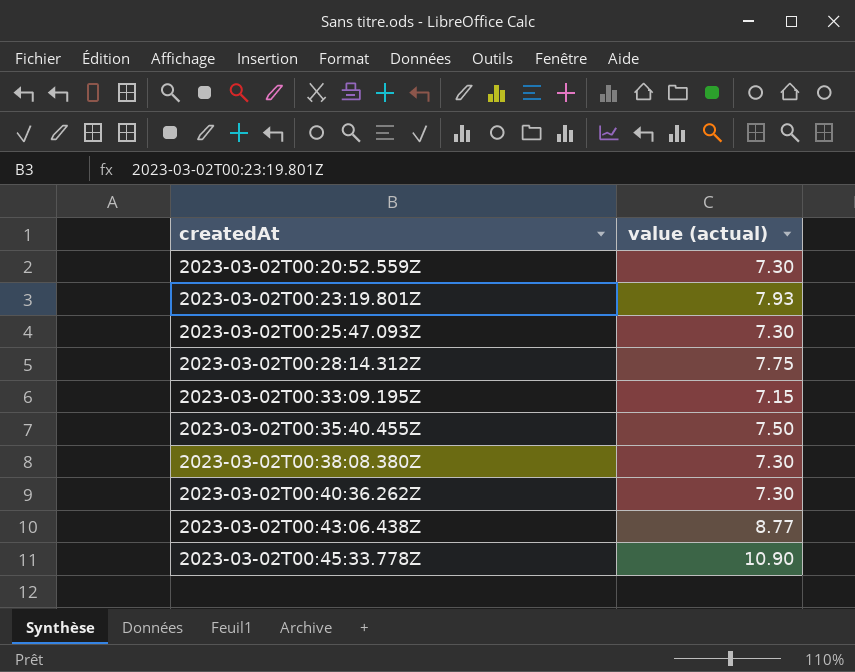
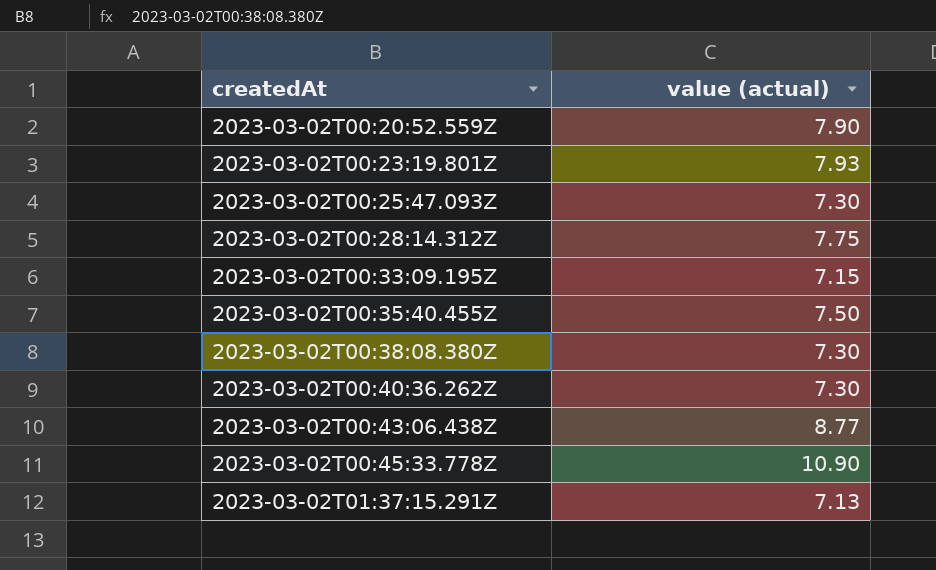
2023-03-02T00:20:52.559Z | value (actual): 7.30 -> 7.90
row 2023-03-02T01:37:15.291Z: none -> 7.13

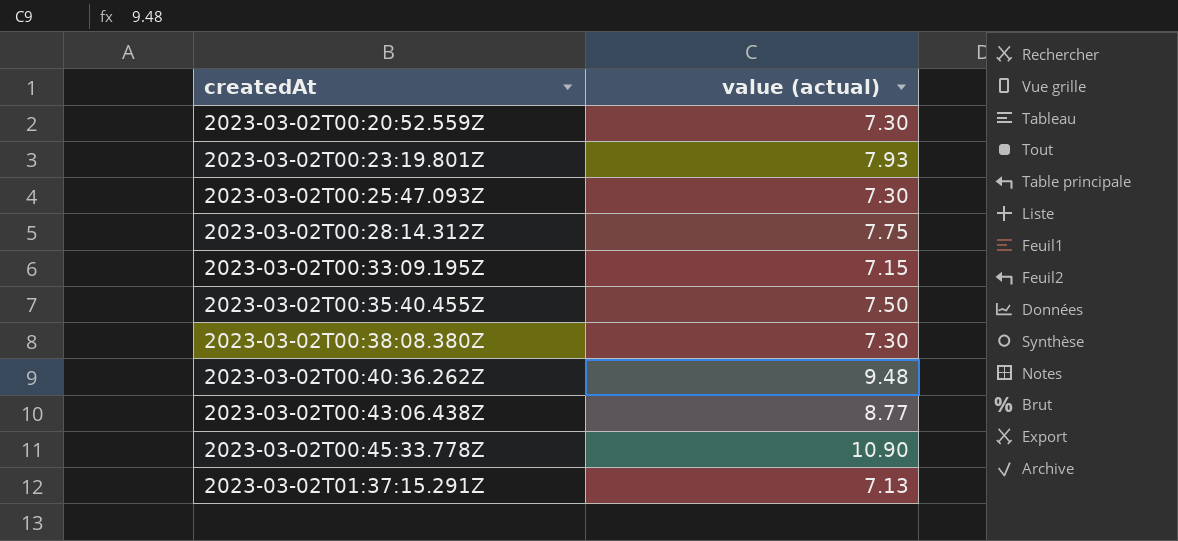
2023-03-02T00:20:52.559Z | value (actual): 7.90 -> 7.30
2023-03-02T00:40:36.262Z | value (actual): 7.30 -> 9.48

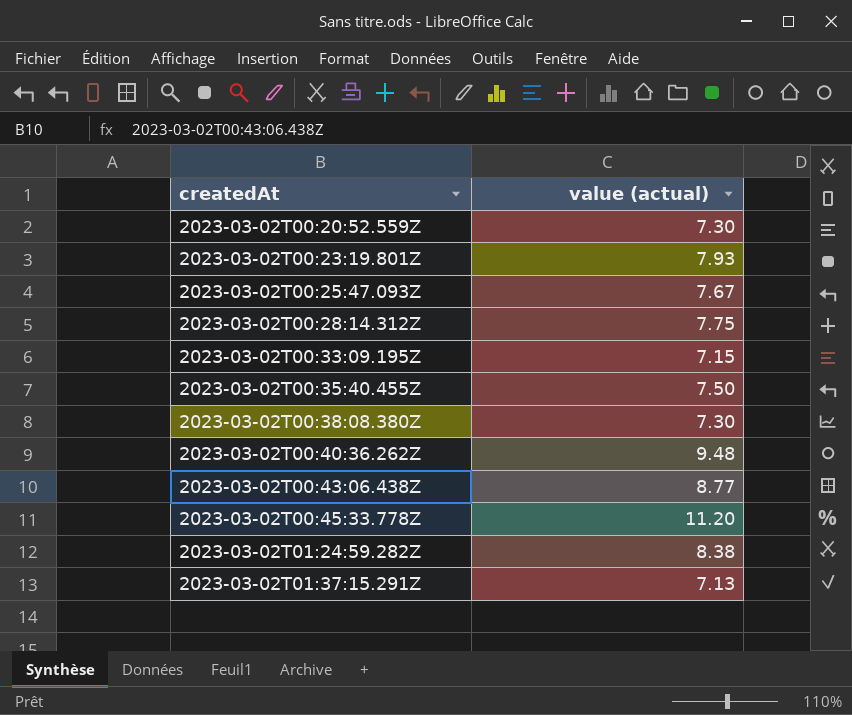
2023-03-02T00:25:47.093Z | value (actual): 7.30 -> 7.67
2023-03-02T00:45:33.778Z | value (actual): 10.90 -> 11.20
row 2023-03-02T01:24:59.282Z: none -> 8.38

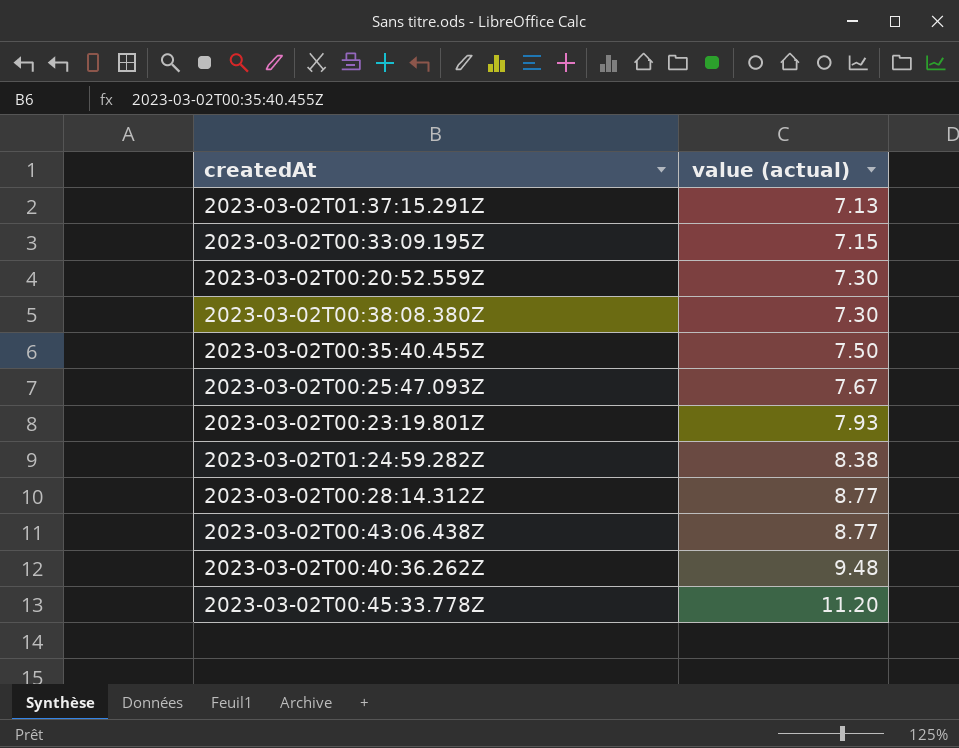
row order: createdAt ascending -> value (actual) ascending
2023-03-02T00:28:14.312Z | value (actual): 7.75 -> 8.77

